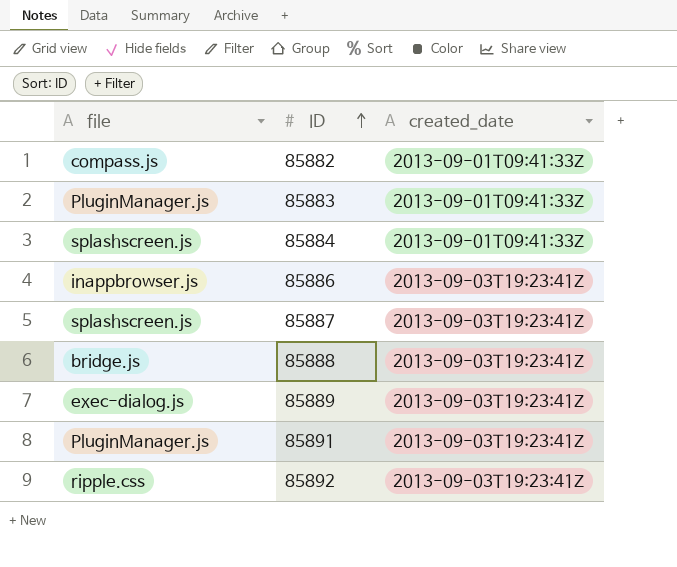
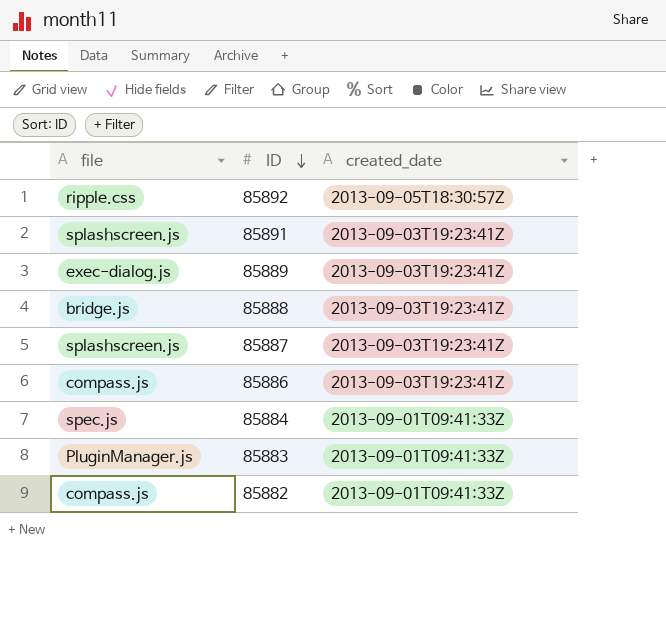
row order: ID ascending -> ID descending
85892 | created_date: 2013-09-03T19:23:41Z -> 2013-09-05T18:30:57Z
85891 | file: PluginManager.js -> splashscreen.js
85886 | file: inappbrowser.js -> compass.js
85884 | file: splashscreen.js -> spec.js

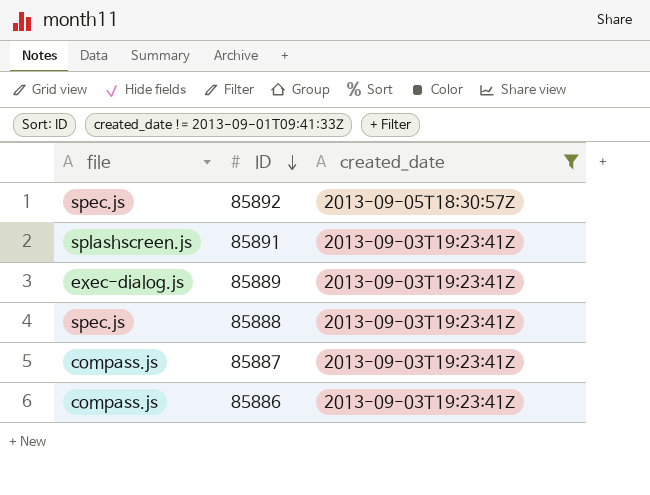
filter: none -> created_date != 2013-09-01T09:41:33Z
85892 | file: ripple.css -> spec.js
85888 | file: bridge.js -> spec.js
85887 | file: splashscreen.js -> compass.js

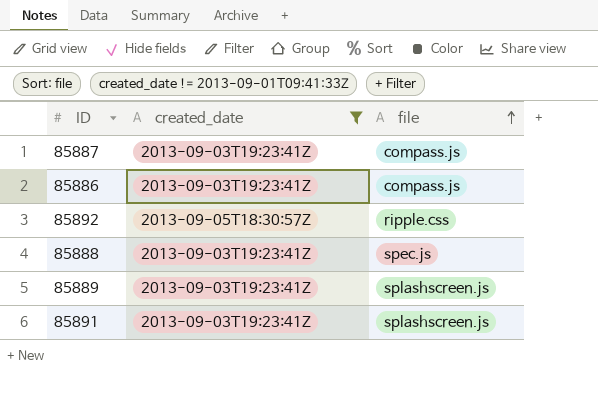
row order: ID descending -> file ascending
column file | position: 1 -> 3
85892 | file: spec.js -> ripple.css
85889 | file: exec-dialog.js -> splashscreen.js

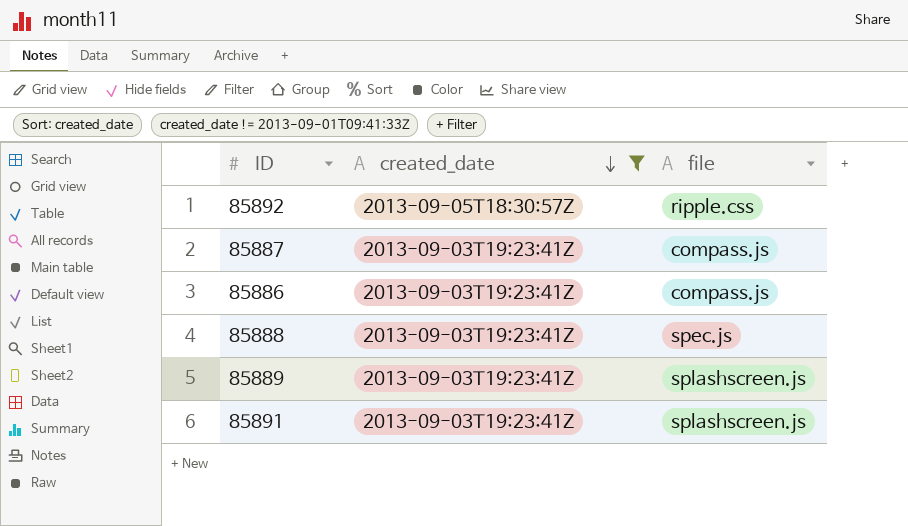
row order: file ascending -> created_date descending

